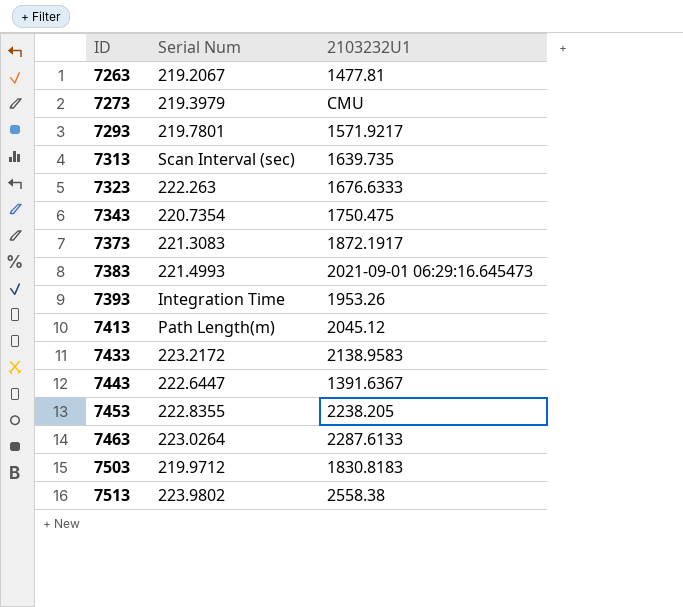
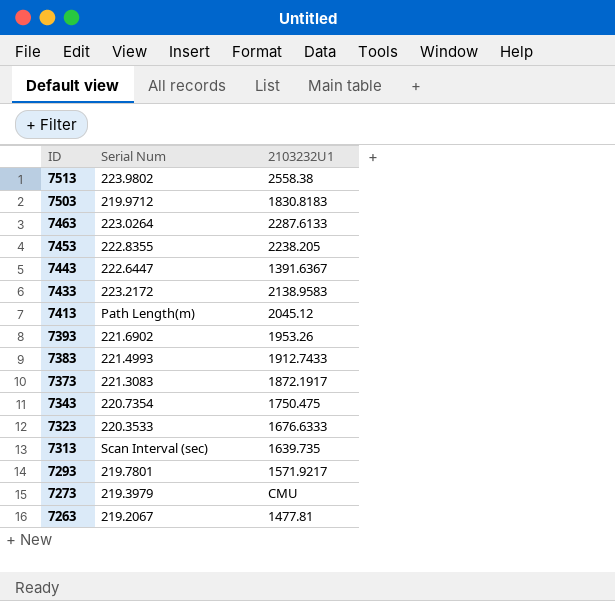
row order: ID ascending -> ID descending
7393 | Serial Num: Integration Time -> 221.6902
7383 | 2103232U1: 2021-09-01 06:29:16.645473 -> 1912.7433
7323 | Serial Num: 222.263 -> 220.3533

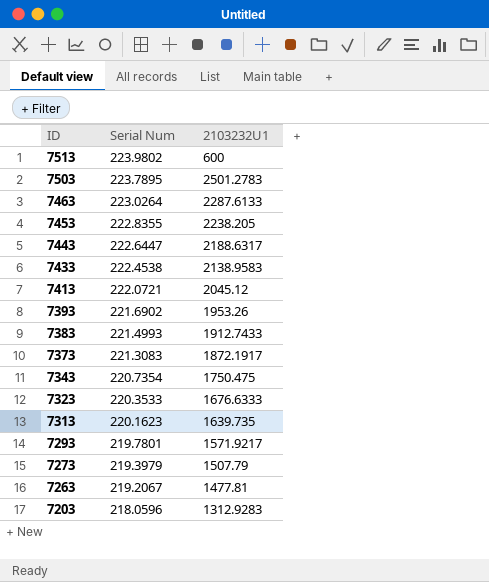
7513 | 2103232U1: 2558.38 -> 600
7503 | Serial Num: 219.9712 -> 223.7895
7503 | 2103232U1: 1830.8183 -> 2501.2783
7443 | 2103232U1: 1391.6367 -> 2188.6317
7433 | Serial Num: 223.2172 -> 222.4538
7413 | Serial Num: Path Length(m) -> 222.0721
7313 | Serial Num: Scan Interval (sec) -> 220.1623
7273 | 2103232U1: CMU -> 1507.79
row 7203: none -> 218.0596 | 1312.9283

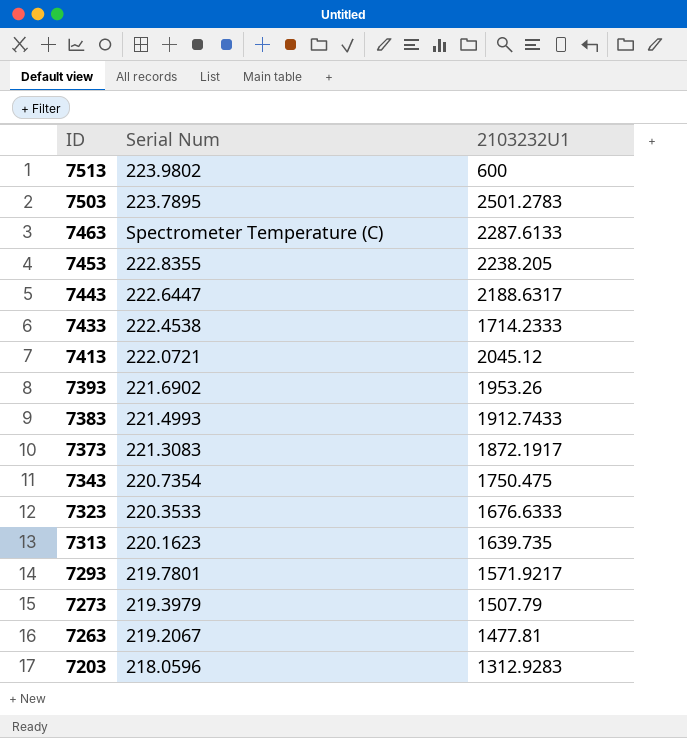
7463 | Serial Num: 223.0264 -> Spectrometer Temperature (C)
7433 | 2103232U1: 2138.9583 -> 1714.2333

